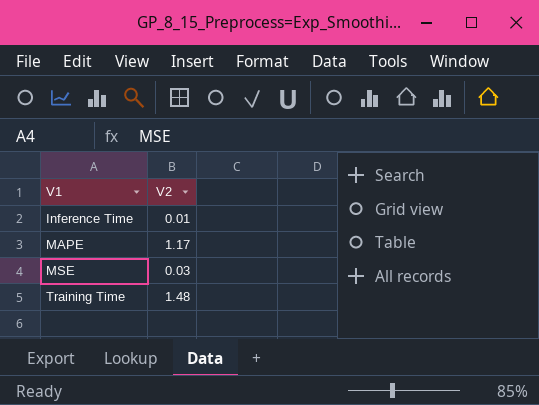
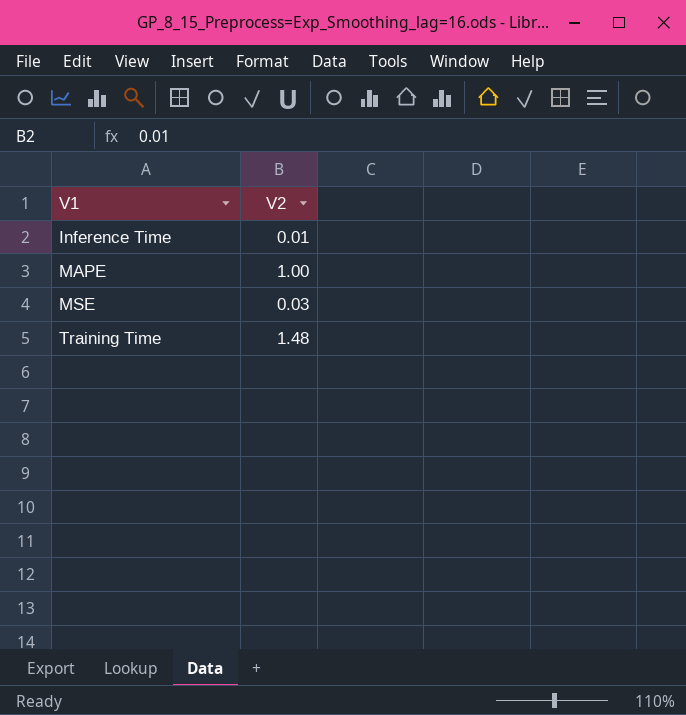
MAPE | V2: 1.17 -> 1.00

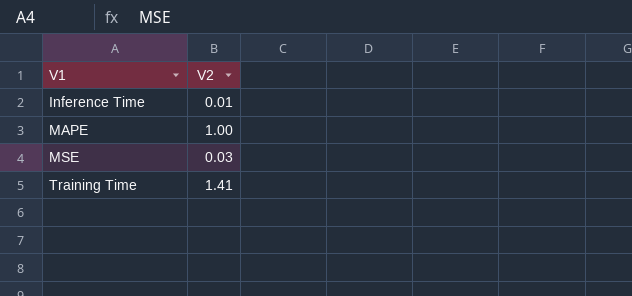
Training Time | V2: 1.48 -> 1.41

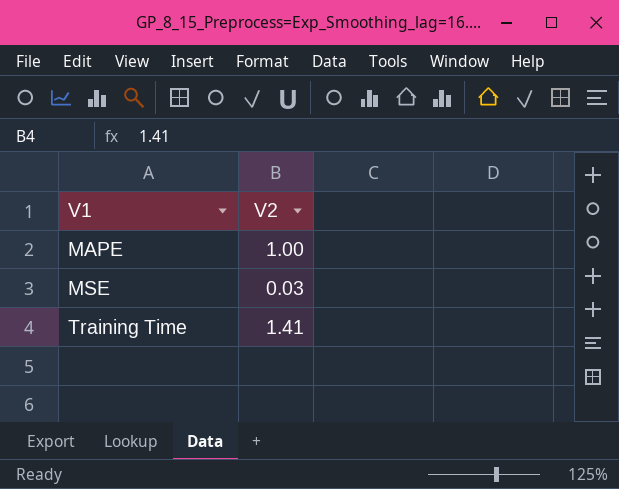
row Inference Time: 0.01 -> none

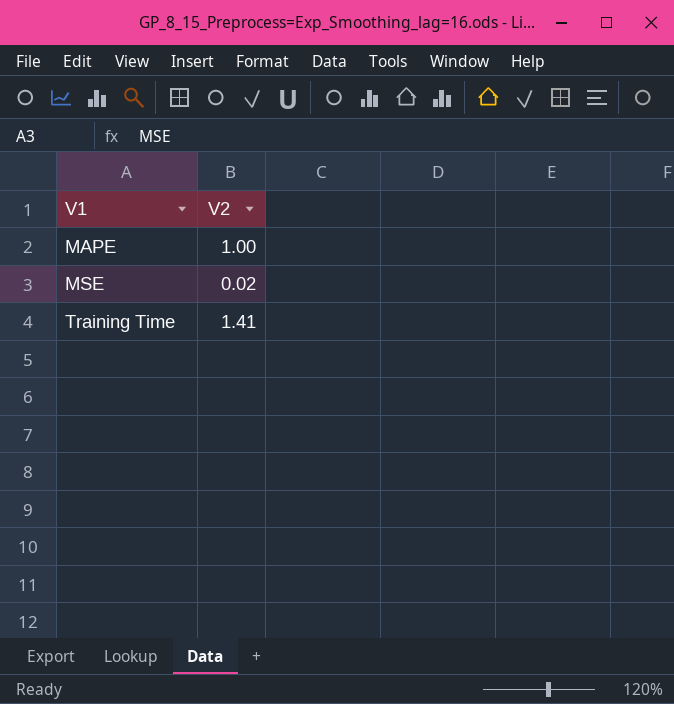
MSE | V2: 0.03 -> 0.02

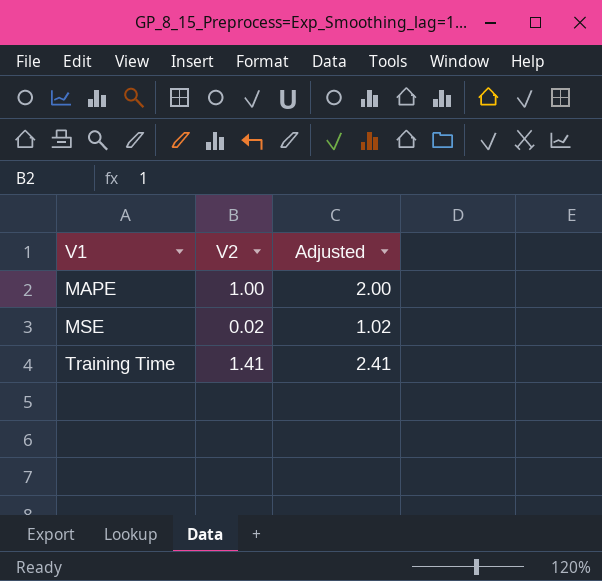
column Adjusted | formula: none -> [V2] + 1

